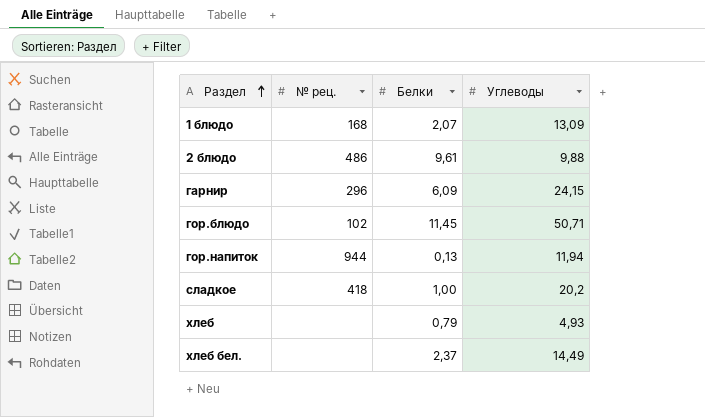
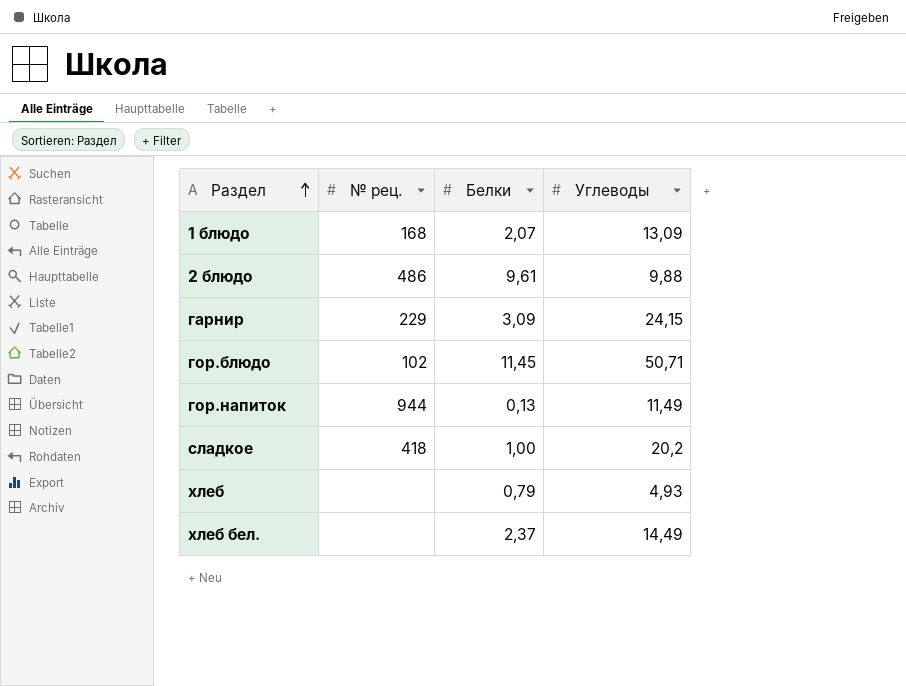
гарнир | № рец.: 296 -> 229
гарнир | Белки: 6,09 -> 3,09
гор.напиток | Углеводы: 11,94 -> 11,49

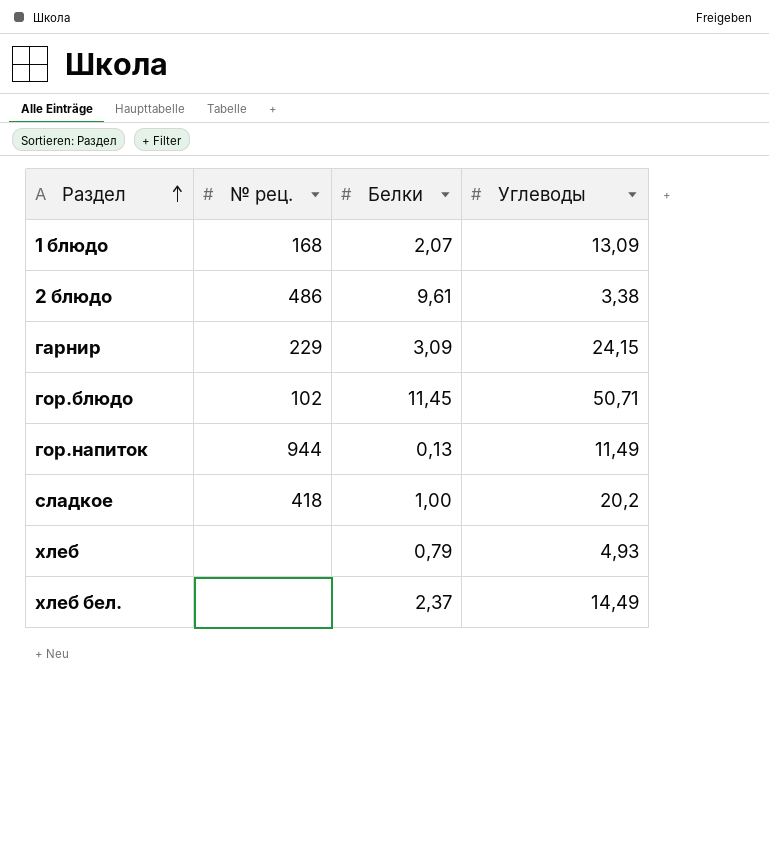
2 блюдо | Углеводы: 9,88 -> 3,38

